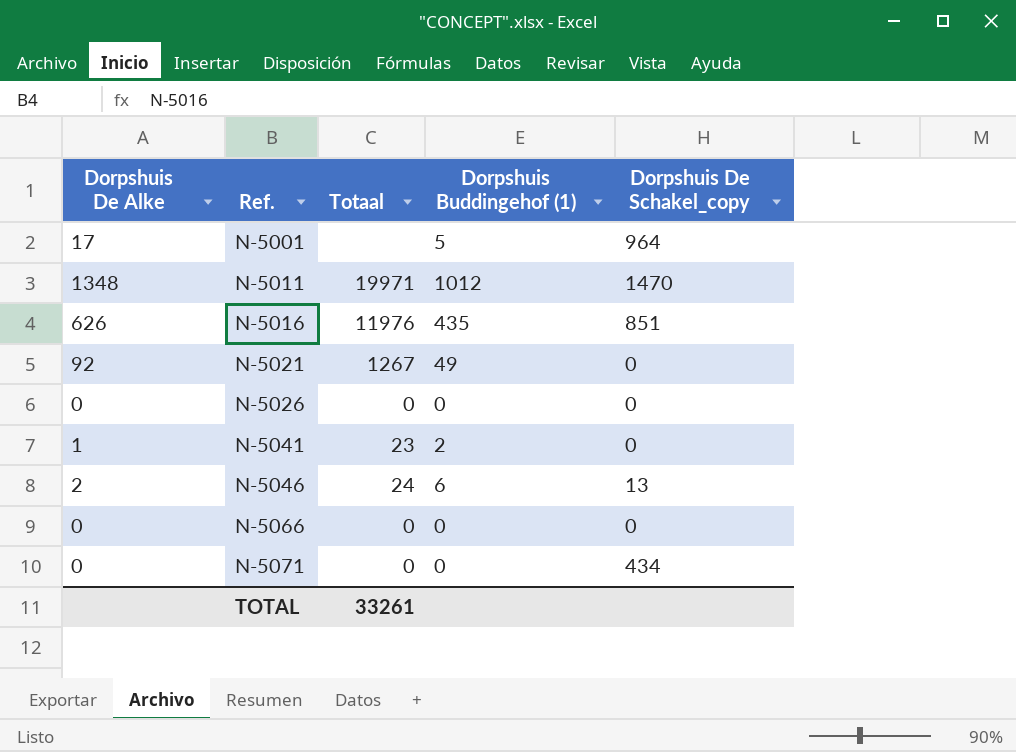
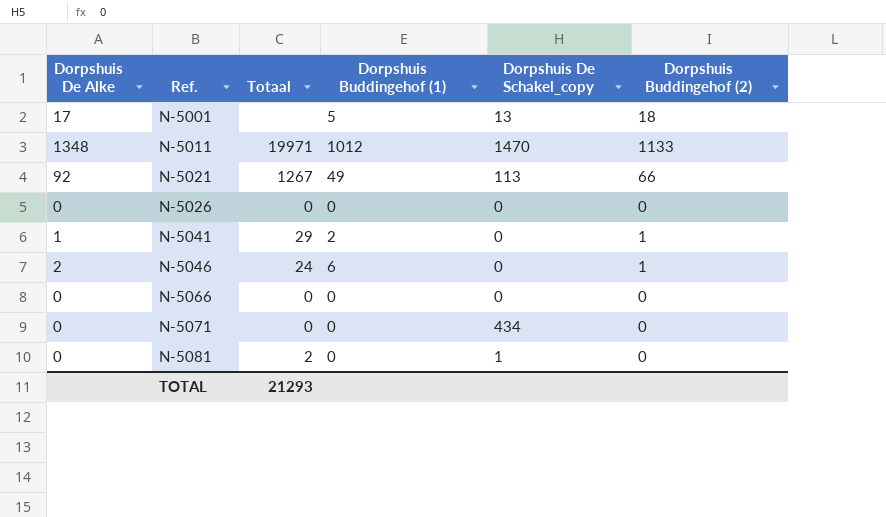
column Dorpshuis Buddingehof (2) | position: none -> 6
row N-5016: 626 | 11976 | 435 | 851 -> none
N-5001 | Dorpshuis De Schakel_copy: 964 -> 13
N-5021 | Dorpshuis De Schakel_copy: 0 -> 113
N-5041 | Totaal: 23 -> 29
N-5046 | Dorpshuis De Schakel_copy: 13 -> 0
row N-5081: none -> 0 | 2 | 0 | 1 | 0
TOTAL | Totaal: 33261 -> 21293

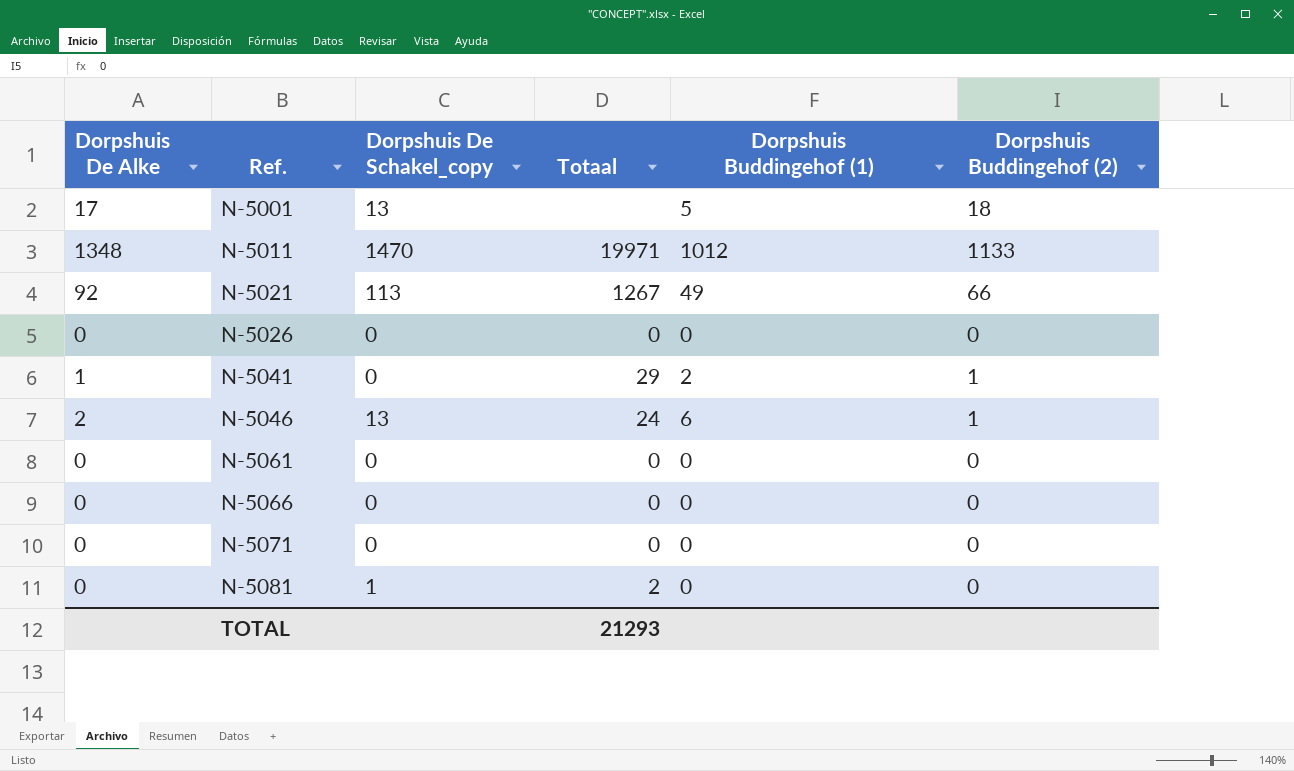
column Dorpshuis De Schakel_copy | position: 5 -> 3
N-5046 | Dorpshuis De Schakel_copy: 0 -> 13
row N-5061: none -> 0 | 0 | 0 | 0 | 0
N-5071 | Dorpshuis De Schakel_copy: 434 -> 0

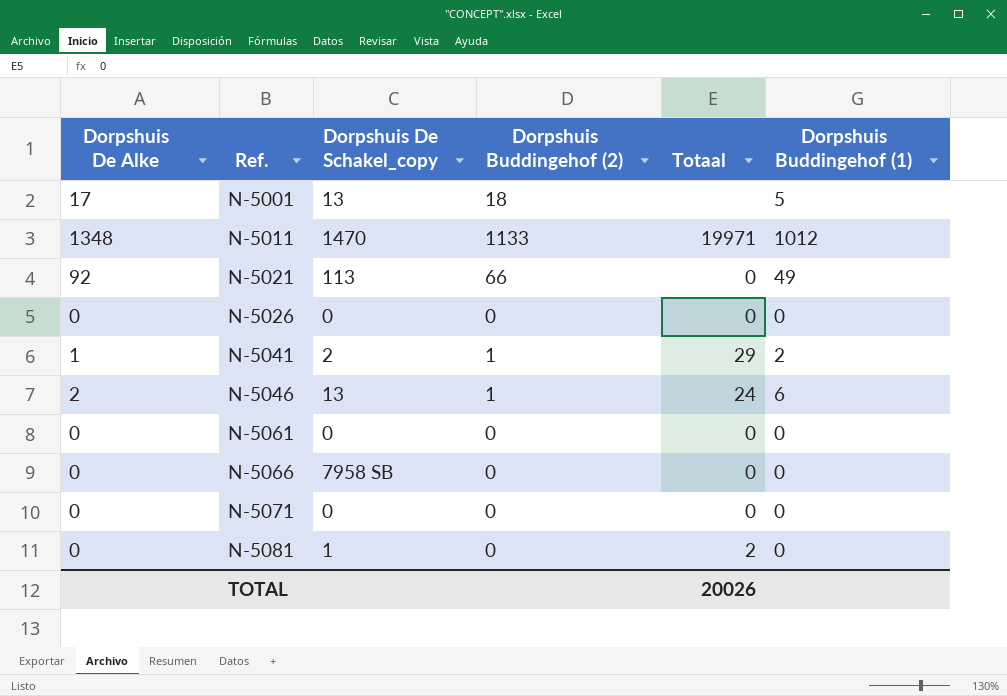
column Dorpshuis Buddingehof (2) | position: 6 -> 4
N-5021 | Totaal: 1267 -> 0
N-5041 | Dorpshuis De Schakel_copy: 0 -> 2
N-5066 | Dorpshuis De Schakel_copy: 0 -> 7958 SB
TOTAL | Totaal: 21293 -> 20026

